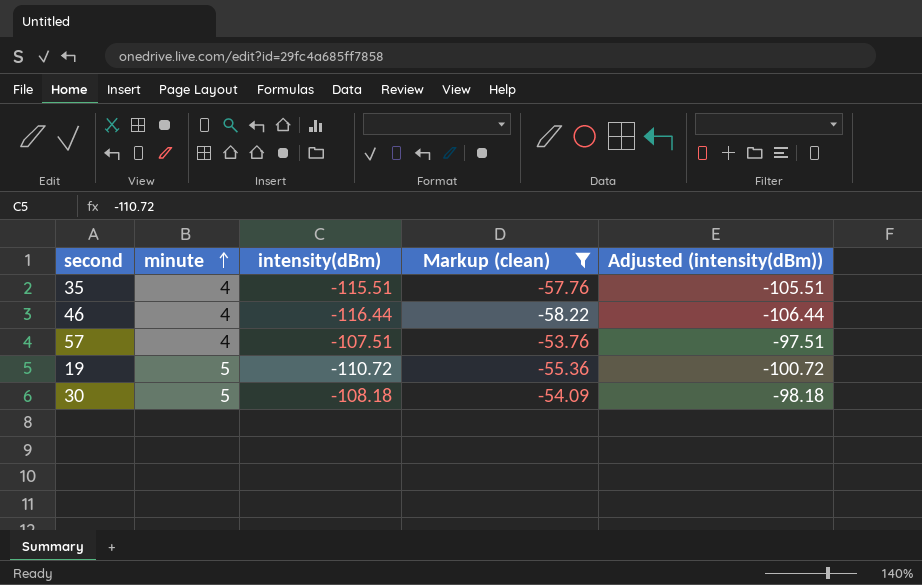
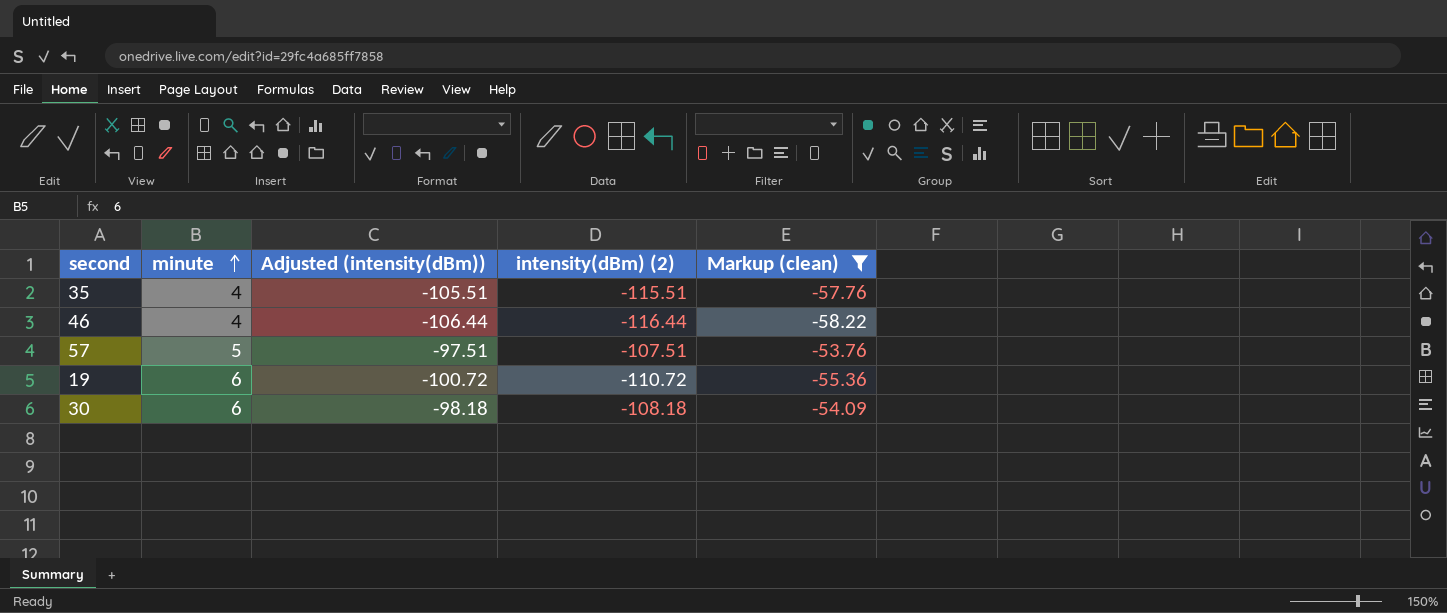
column Adjusted (intensity(dBm)) | position: 5 -> 3
column name: intensity(dBm) -> intensity(dBm) (2)
57 | minute: 4 -> 5
19 | minute: 5 -> 6
30 | minute: 5 -> 6

